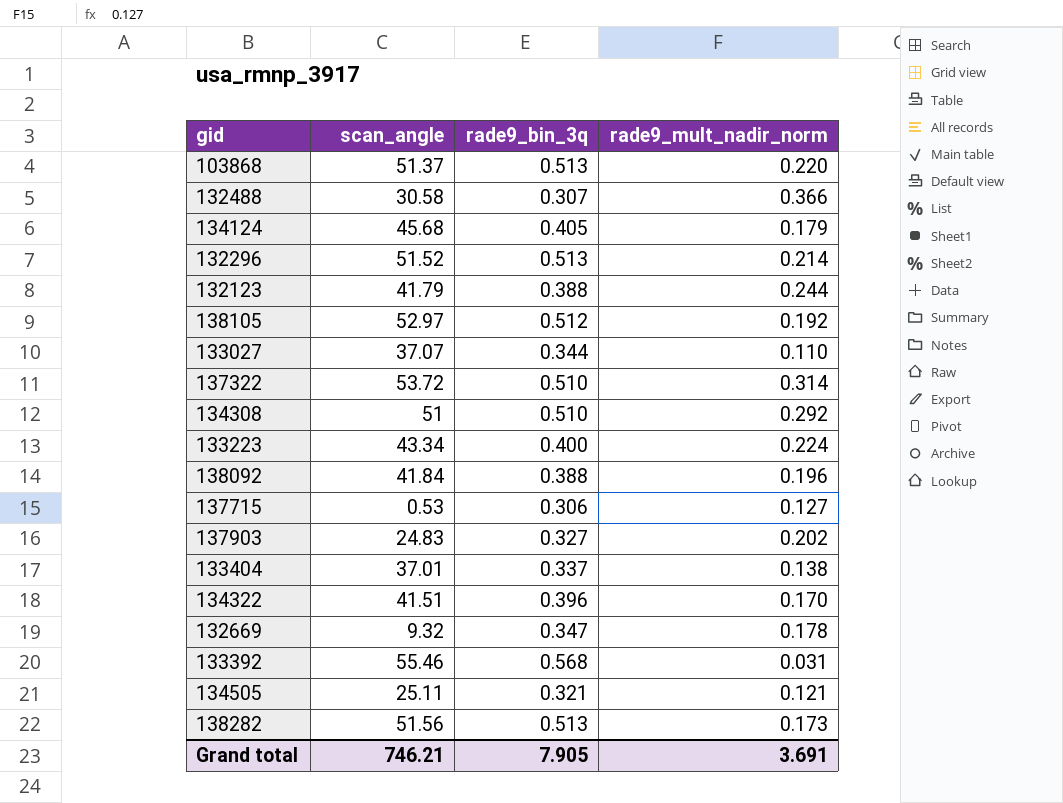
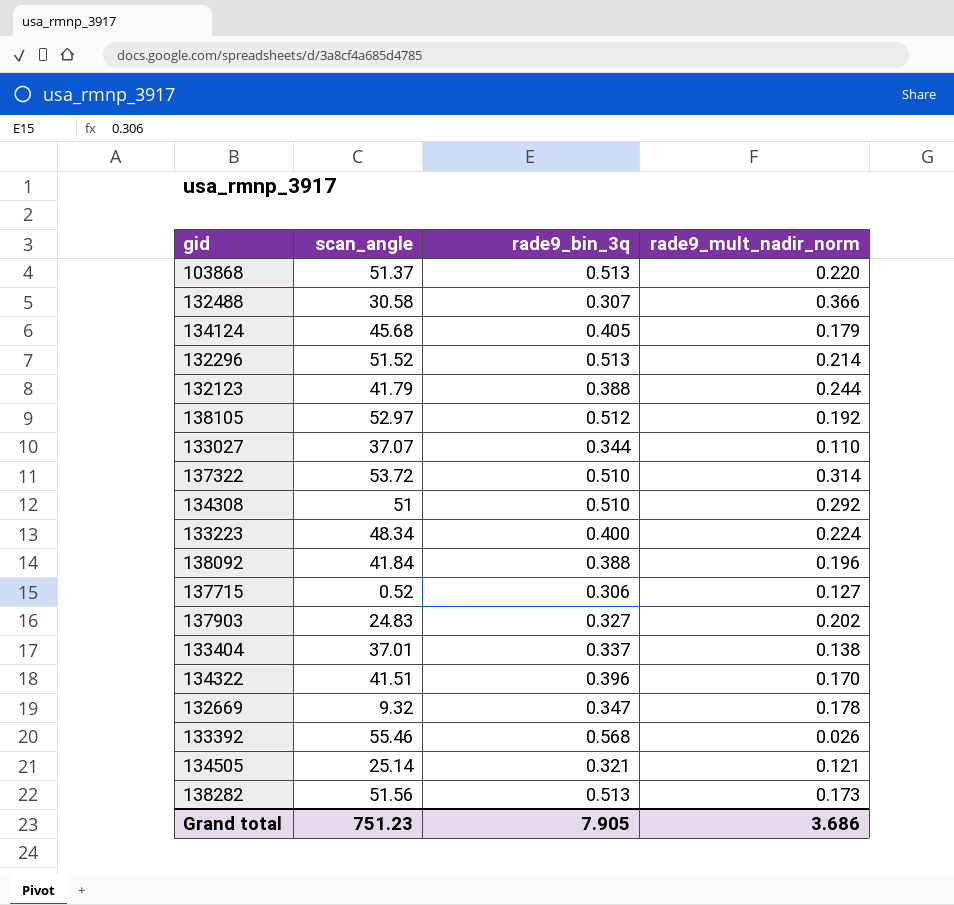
133223 | scan_angle: 43.34 -> 48.34
137715 | scan_angle: 0.53 -> 0.52
133392 | rade9_mult_nadir_norm: 0.031 -> 0.026
134505 | scan_angle: 25.11 -> 25.14
Grand total | scan_angle: 746.21 -> 751.23
Grand total | rade9_mult_nadir_norm: 3.691 -> 3.686

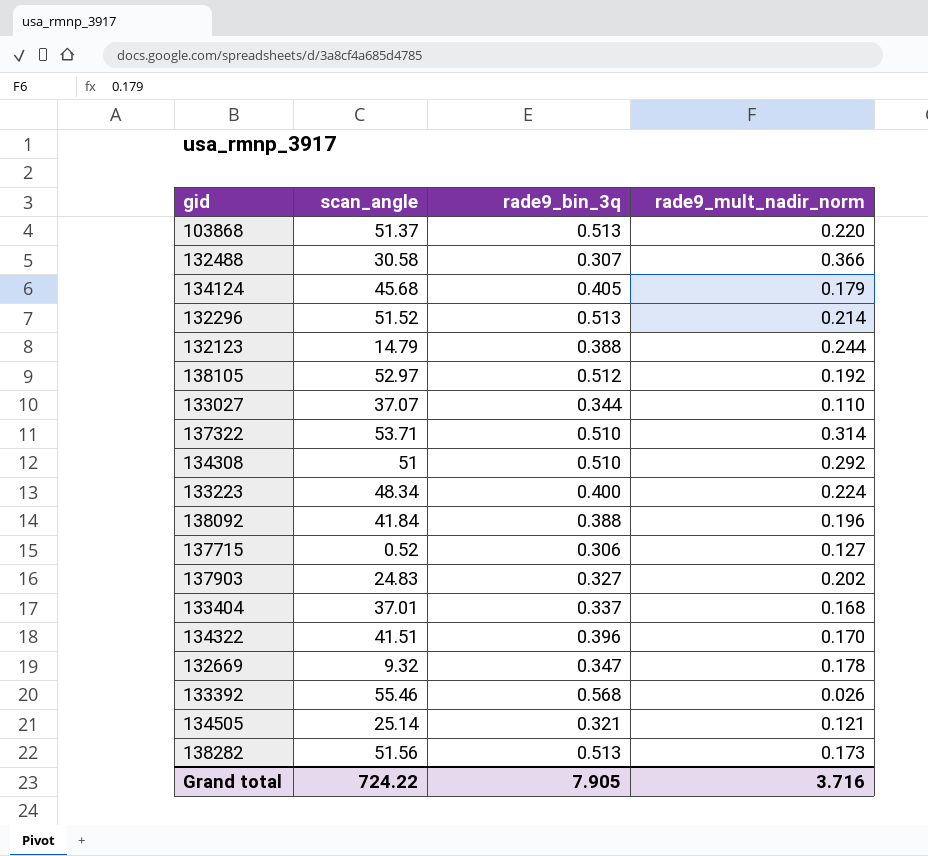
132123 | scan_angle: 41.79 -> 14.79
137322 | scan_angle: 53.72 -> 53.71
133404 | rade9_mult_nadir_norm: 0.138 -> 0.168
Grand total | scan_angle: 751.23 -> 724.22
Grand total | rade9_mult_nadir_norm: 3.686 -> 3.716

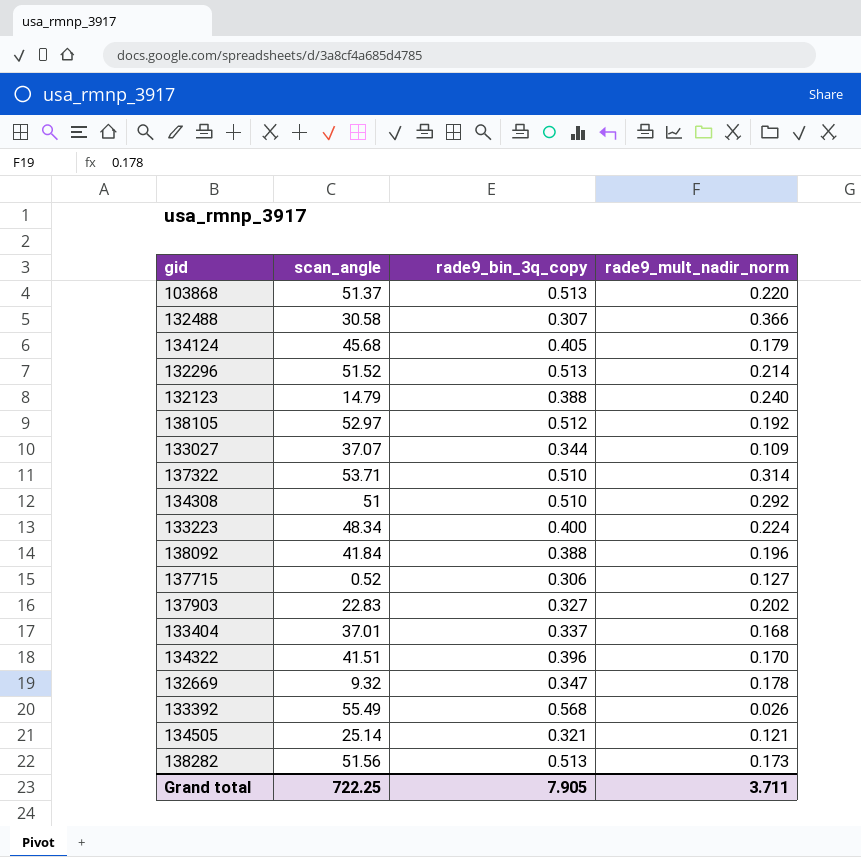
column name: rade9_bin_3q -> rade9_bin_3q_copy
132123 | rade9_mult_nadir_norm: 0.244 -> 0.240
133027 | rade9_mult_nadir_norm: 0.110 -> 0.109
137903 | scan_angle: 24.83 -> 22.83
133392 | scan_angle: 55.46 -> 55.49
Grand total | scan_angle: 724.22 -> 722.25
Grand total | rade9_mult_nadir_norm: 3.716 -> 3.711

